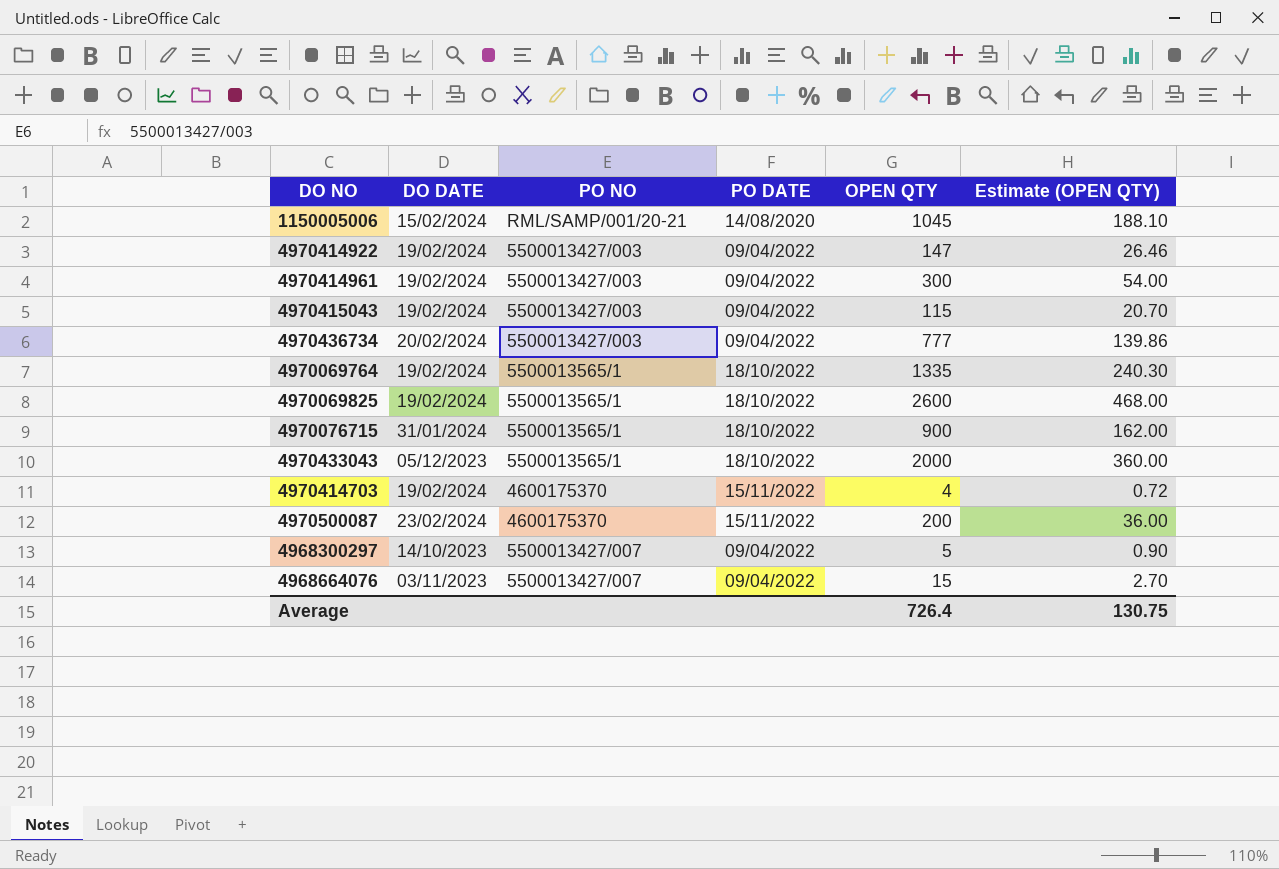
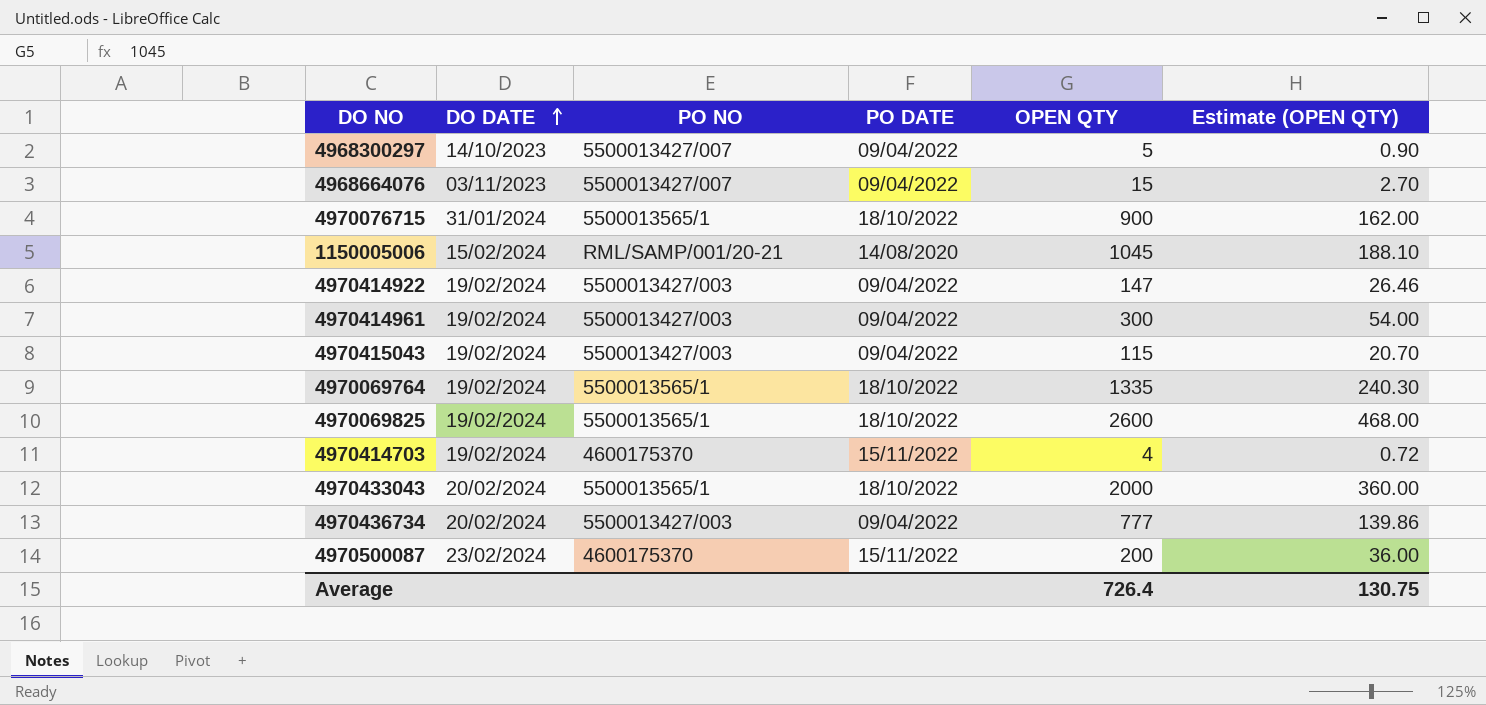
row order: none -> DO DATE ascending
4970433043 | DO DATE: 05/12/2023 -> 20/02/2024

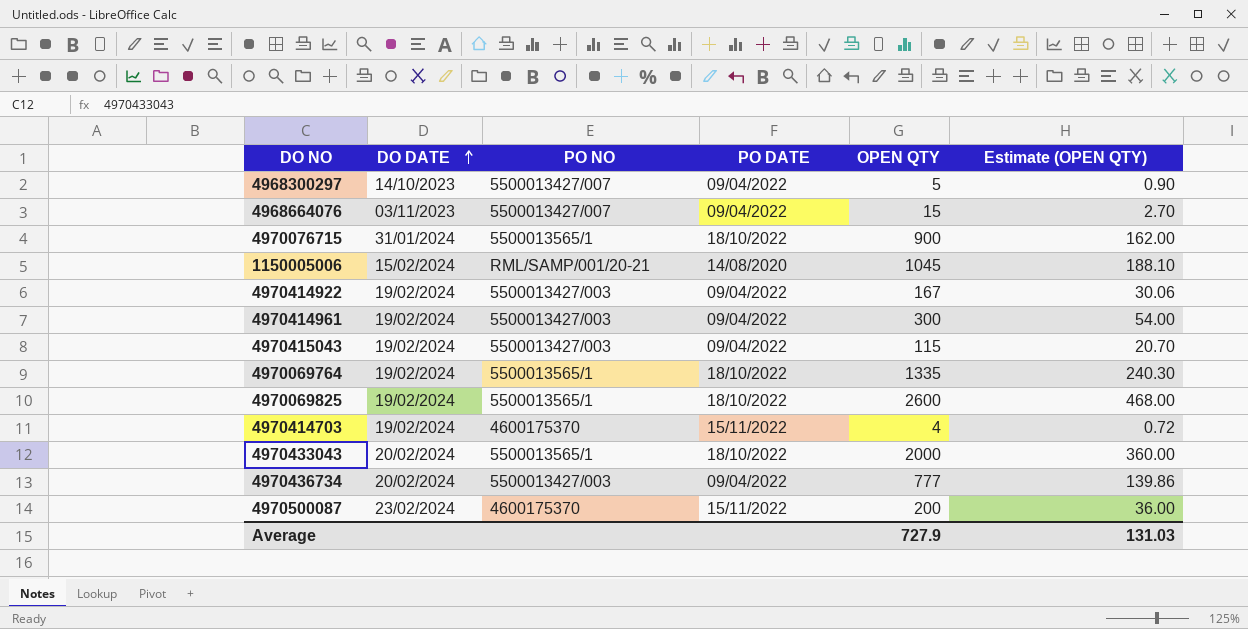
4970414922 | OPEN QTY: 147 -> 167
4970414922 | Estimate (OPEN QTY): 26.46 -> 30.06
Average | OPEN QTY: 726.4 -> 727.9
Average | Estimate (OPEN QTY): 130.75 -> 131.03

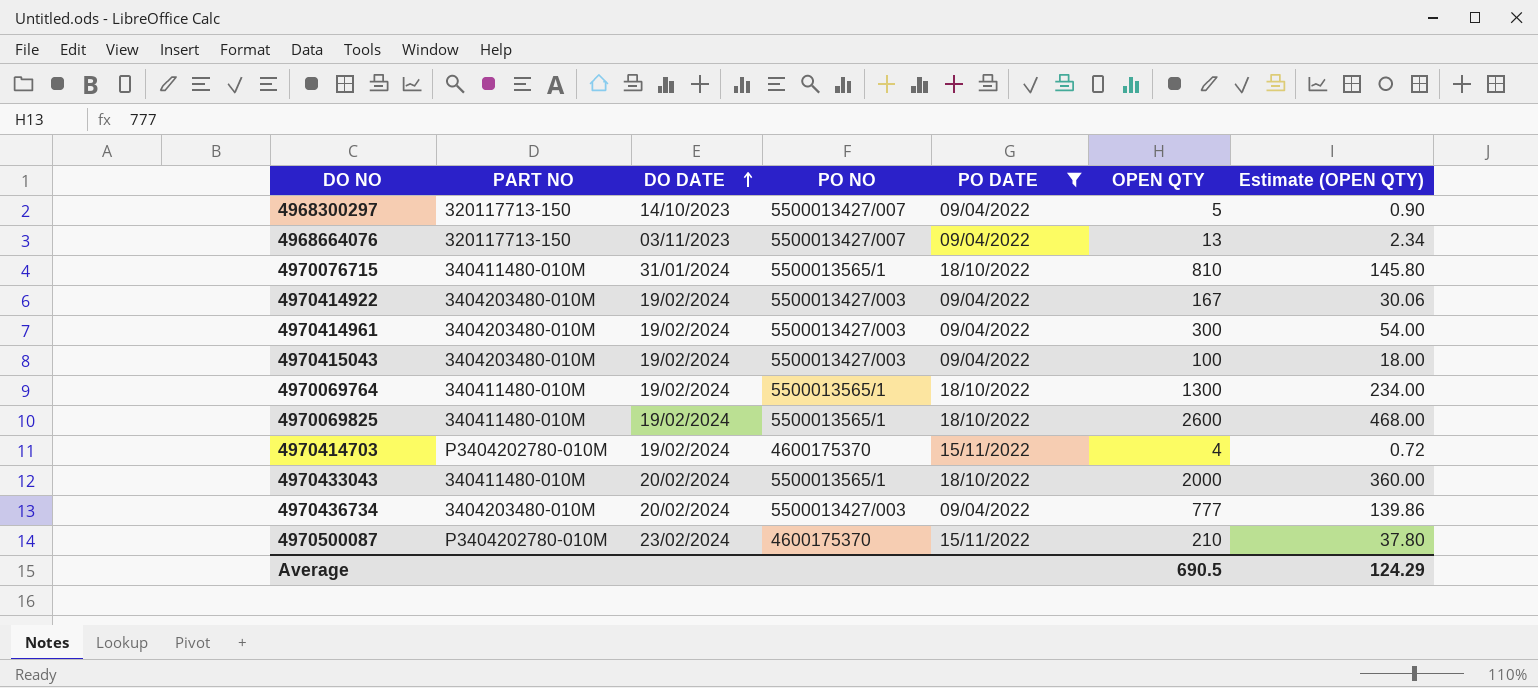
filter: none -> PO DATE != 14/08/2020
column PART NO | position: none -> 2
4968664076 | OPEN QTY: 15 -> 13
4968664076 | Estimate (OPEN QTY): 2.70 -> 2.34
4970076715 | OPEN QTY: 900 -> 810
4970076715 | Estimate (OPEN QTY): 162.00 -> 145.80
4970415043 | OPEN QTY: 115 -> 100
4970415043 | Estimate (OPEN QTY): 20.70 -> 18.00
4970069764 | OPEN QTY: 1335 -> 1300
4970069764 | Estimate (OPEN QTY): 240.30 -> 234.00
4970500087 | OPEN QTY: 200 -> 210
4970500087 | Estimate (OPEN QTY): 36.00 -> 37.80
Average | OPEN QTY: 727.9 -> 690.5
Average | Estimate (OPEN QTY): 131.03 -> 124.29

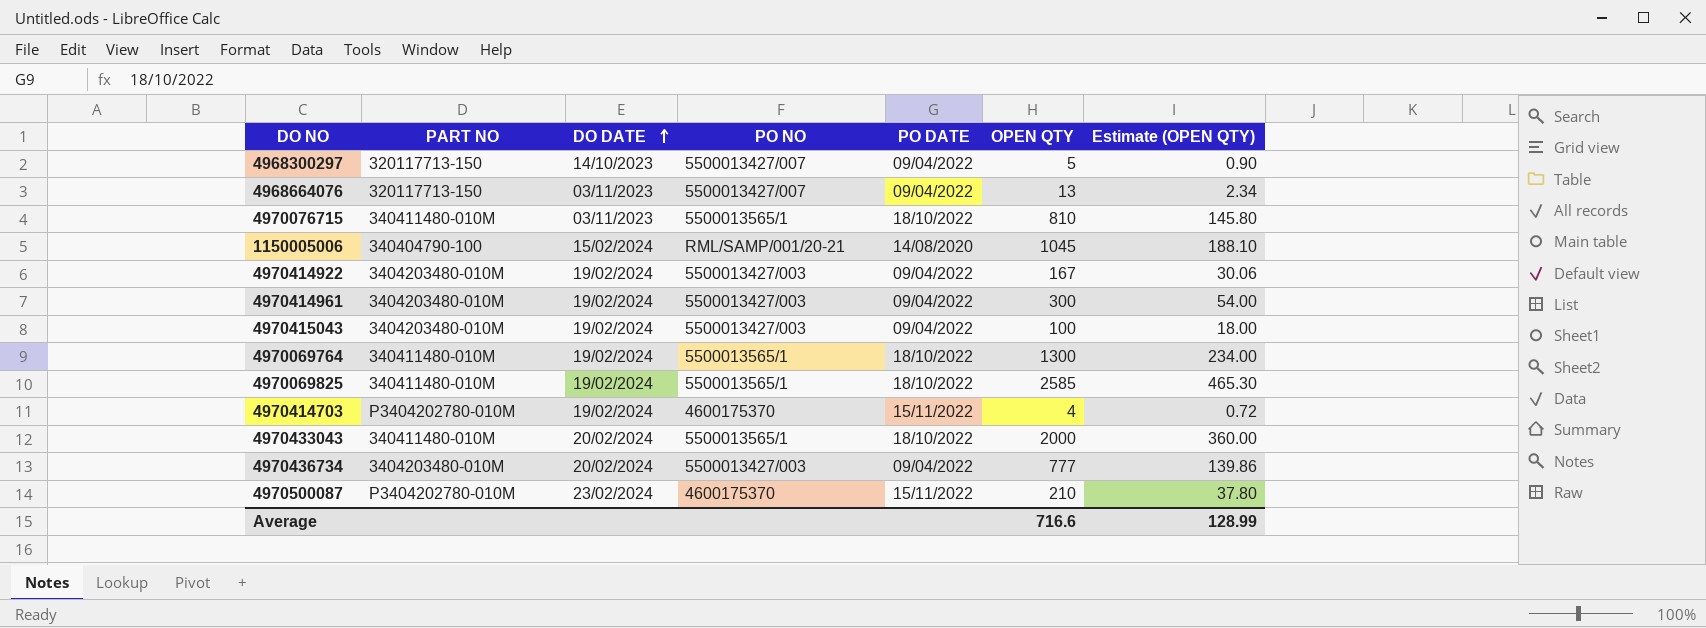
filter: PO DATE != 14/08/2020 -> none
4970076715 | DO DATE: 31/01/2024 -> 03/11/2023
4970069825 | OPEN QTY: 2600 -> 2585
4970069825 | Estimate (OPEN QTY): 468.00 -> 465.30
Average | OPEN QTY: 690.5 -> 716.6
Average | Estimate (OPEN QTY): 124.29 -> 128.99

